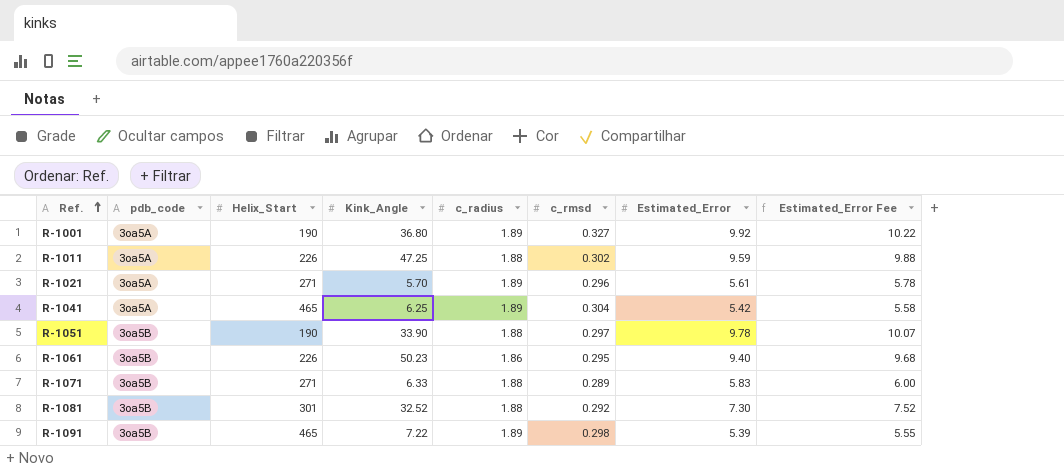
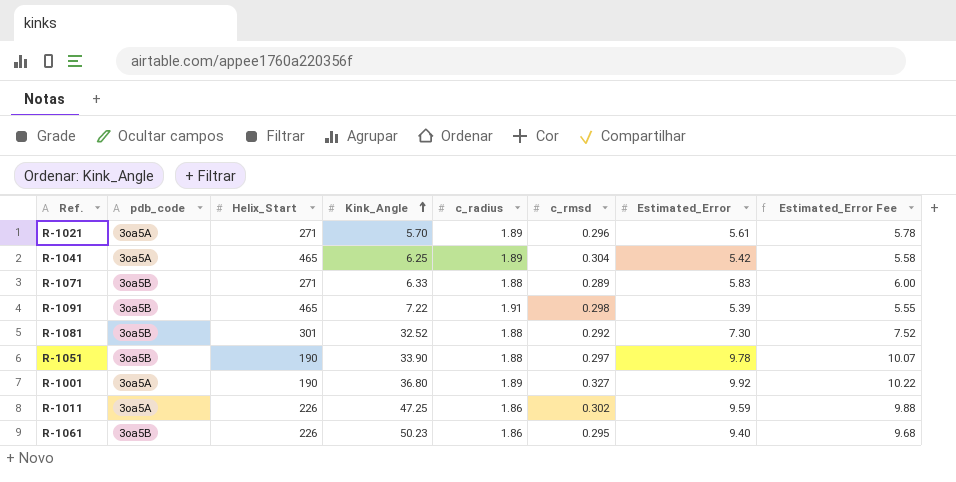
row order: Ref. ascending -> Kink_Angle ascending
R-1091 | c_radius: 1.89 -> 1.91
R-1011 | c_radius: 1.88 -> 1.86

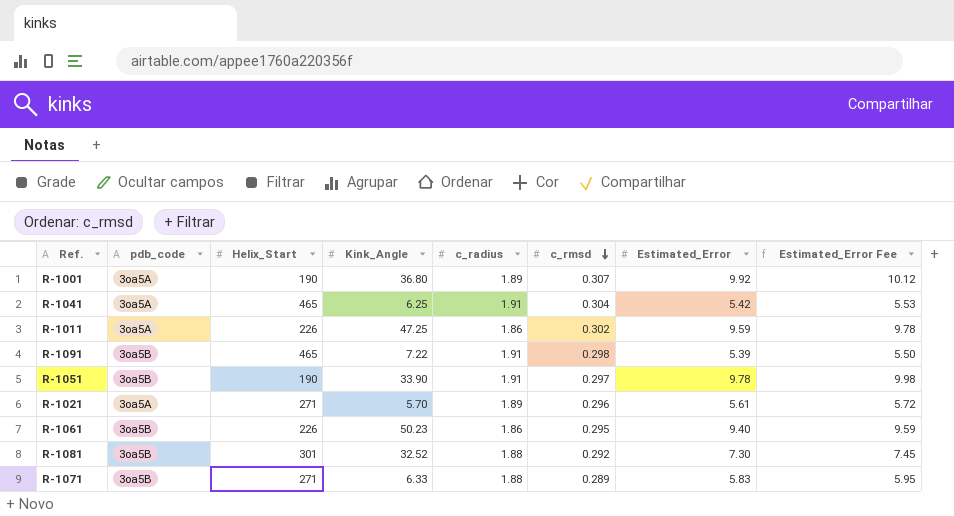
row order: Kink_Angle ascending -> c_rmsd descending
column Estimated_Error Fee | formula: [Estimated_Error] * 1.03 -> [Estimated_Error] * 1.02
R-1001 | c_rmsd: 0.327 -> 0.307
R-1041 | c_radius: 1.89 -> 1.91
R-1051 | c_radius: 1.88 -> 1.91

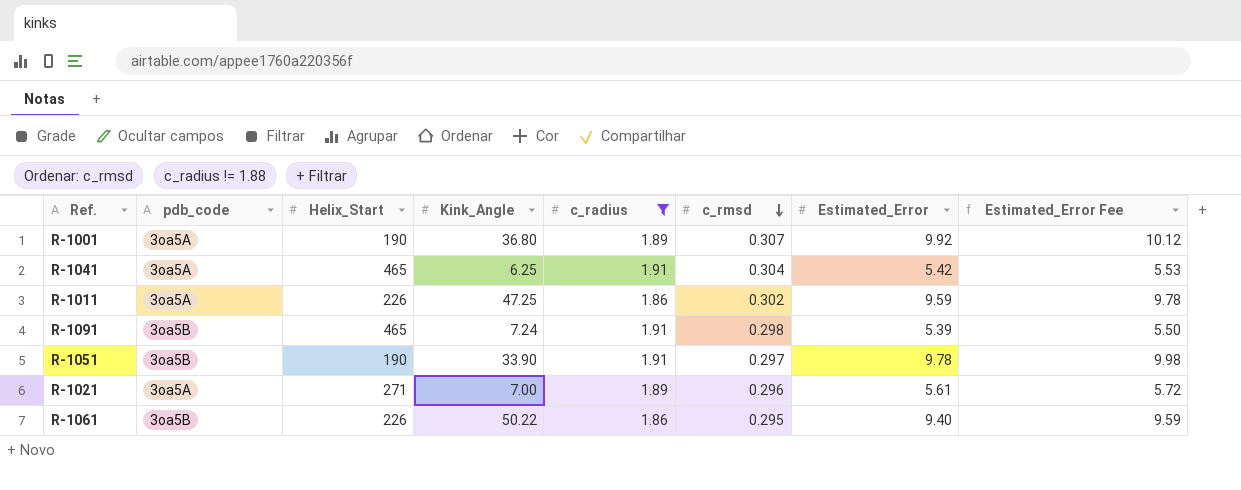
filter: none -> c_radius != 1.88
R-1091 | Kink_Angle: 7.22 -> 7.24
R-1021 | Kink_Angle: 5.70 -> 7.00
R-1061 | Kink_Angle: 50.23 -> 50.22

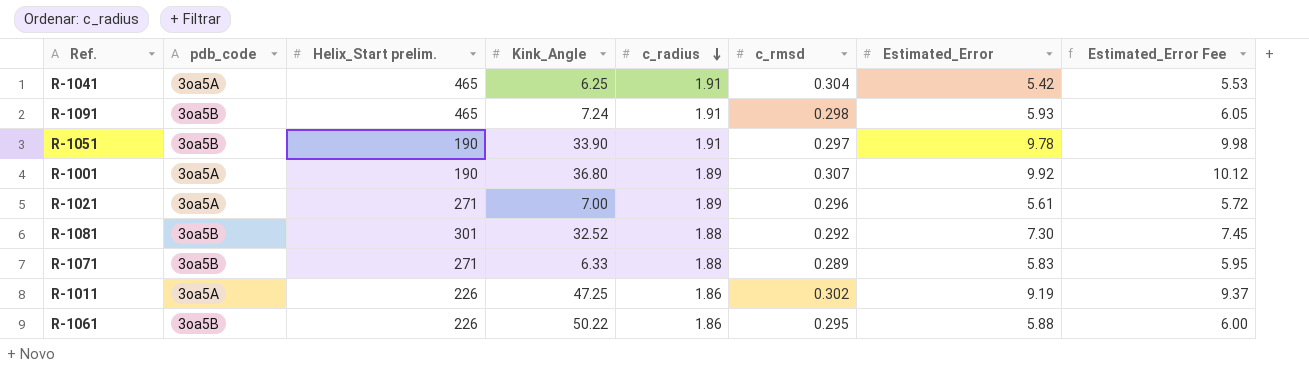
filter: c_radius != 1.88 -> none
row order: c_rmsd descending -> c_radius descending
column name: Helix_Start -> Helix_Start prelim.
R-1091 | Estimated_Error: 5.39 -> 5.93
R-1091 | Estimated_Error Fee: 5.50 -> 6.05
R-1011 | Estimated_Error: 9.59 -> 9.19
R-1011 | Estimated_Error Fee: 9.78 -> 9.37
R-1061 | Estimated_Error: 9.40 -> 5.88
R-1061 | Estimated_Error Fee: 9.59 -> 6.00

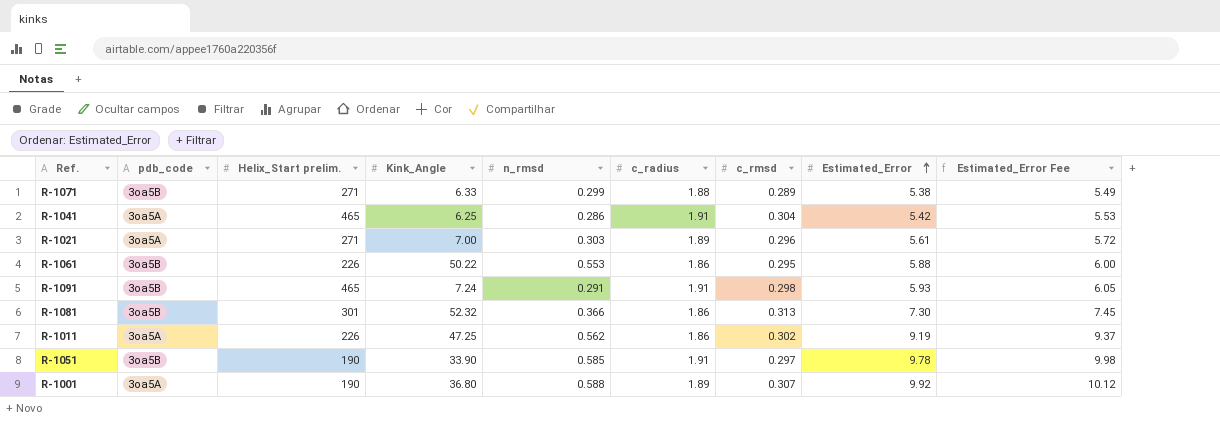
row order: c_radius descending -> Estimated_Error ascending
column n_rmsd | position: none -> 5
R-1071 | Estimated_Error: 5.83 -> 5.38
R-1071 | Estimated_Error Fee: 5.95 -> 5.49
R-1081 | Kink_Angle: 32.52 -> 52.32
R-1081 | c_radius: 1.88 -> 1.86
R-1081 | c_rmsd: 0.292 -> 0.313

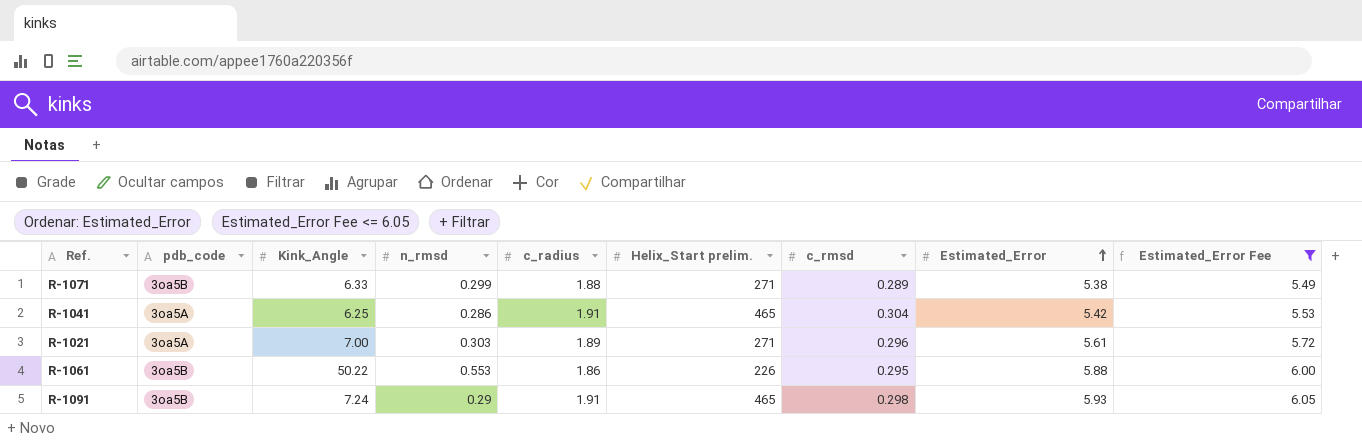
filter: none -> Estimated_Error Fee <= 6.05
column Helix_Start prelim. | position: 3 -> 6
R-1091 | n_rmsd: 0.291 -> 0.29

